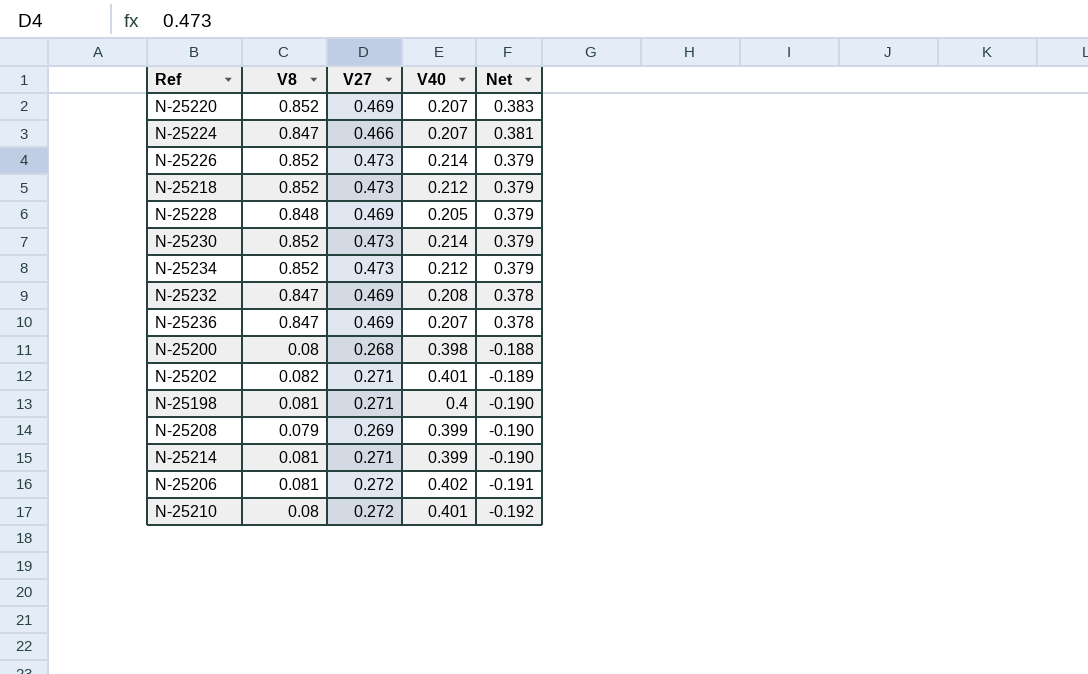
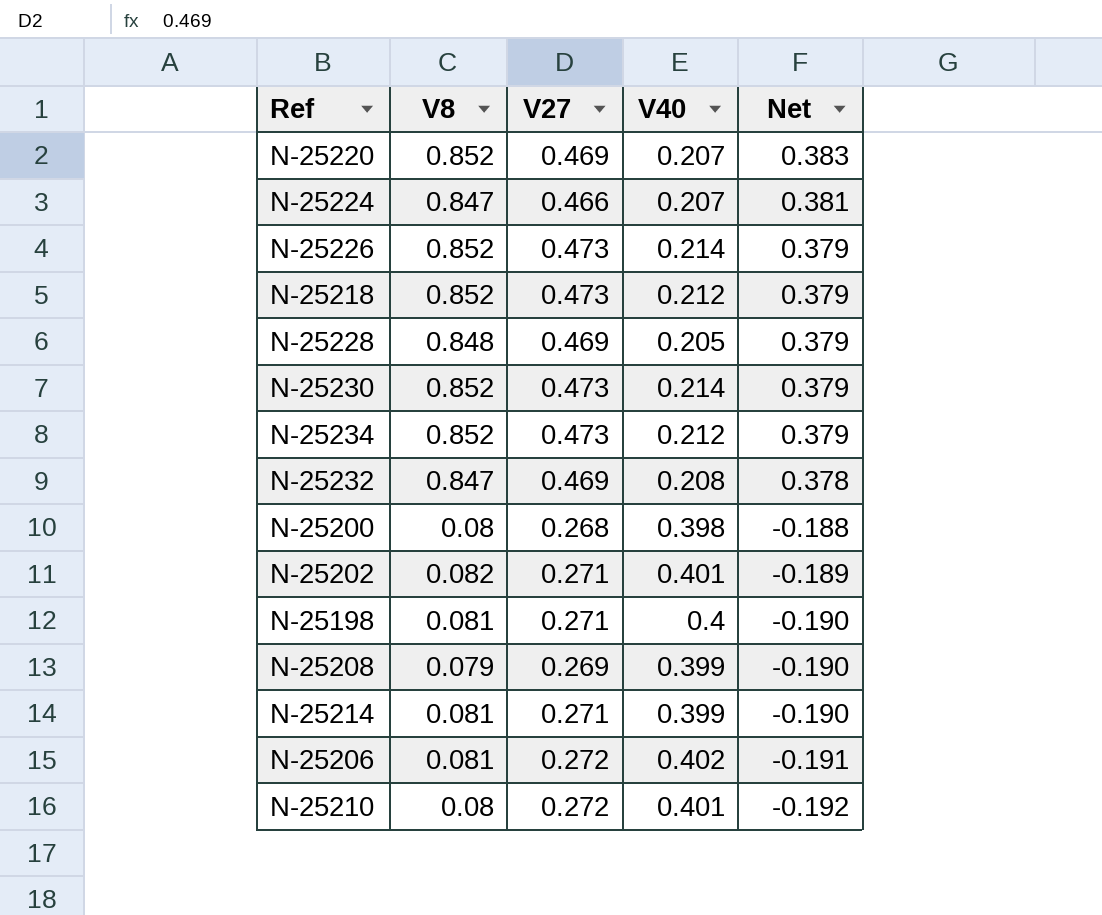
row N-25236: 0.847 | 0.469 | 0.207 | 0.378 -> none

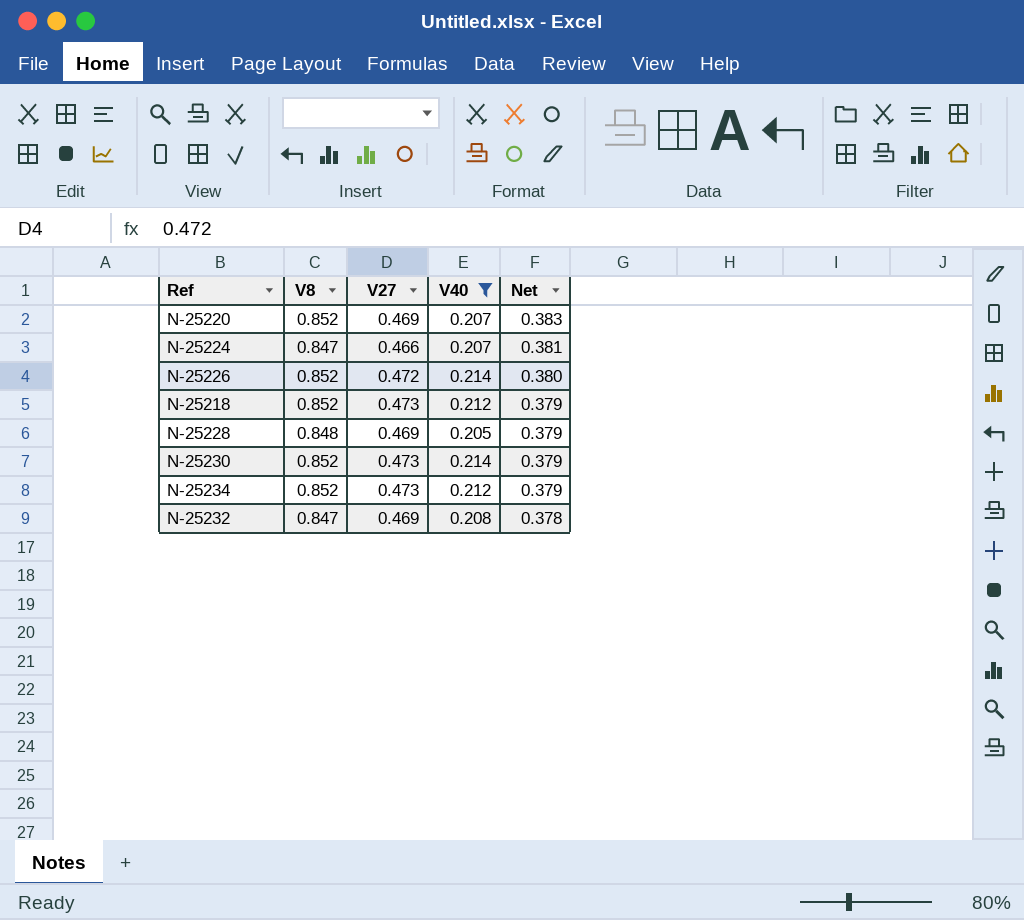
filter: none -> V40 <= 0.214
N-25226 | V27: 0.473 -> 0.472
N-25226 | Net: 0.379 -> 0.380

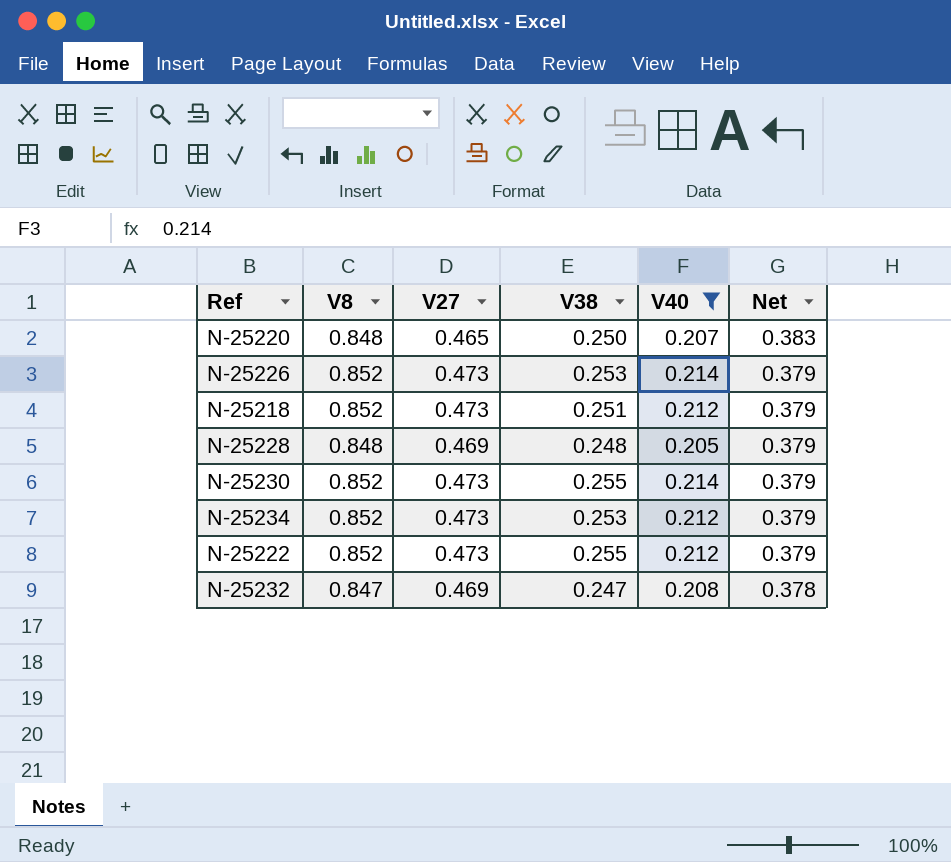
column V38 | position: none -> 4
row N-25224: 0.847 | 0.466 | 0.207 | 0.381 -> none
N-25220 | V8: 0.852 -> 0.848
N-25220 | V27: 0.469 -> 0.465
N-25226 | V27: 0.472 -> 0.473
N-25226 | Net: 0.380 -> 0.379
row N-25222: none -> 0.852 | 0.473 | 0.255 | 0.212 | 0.379

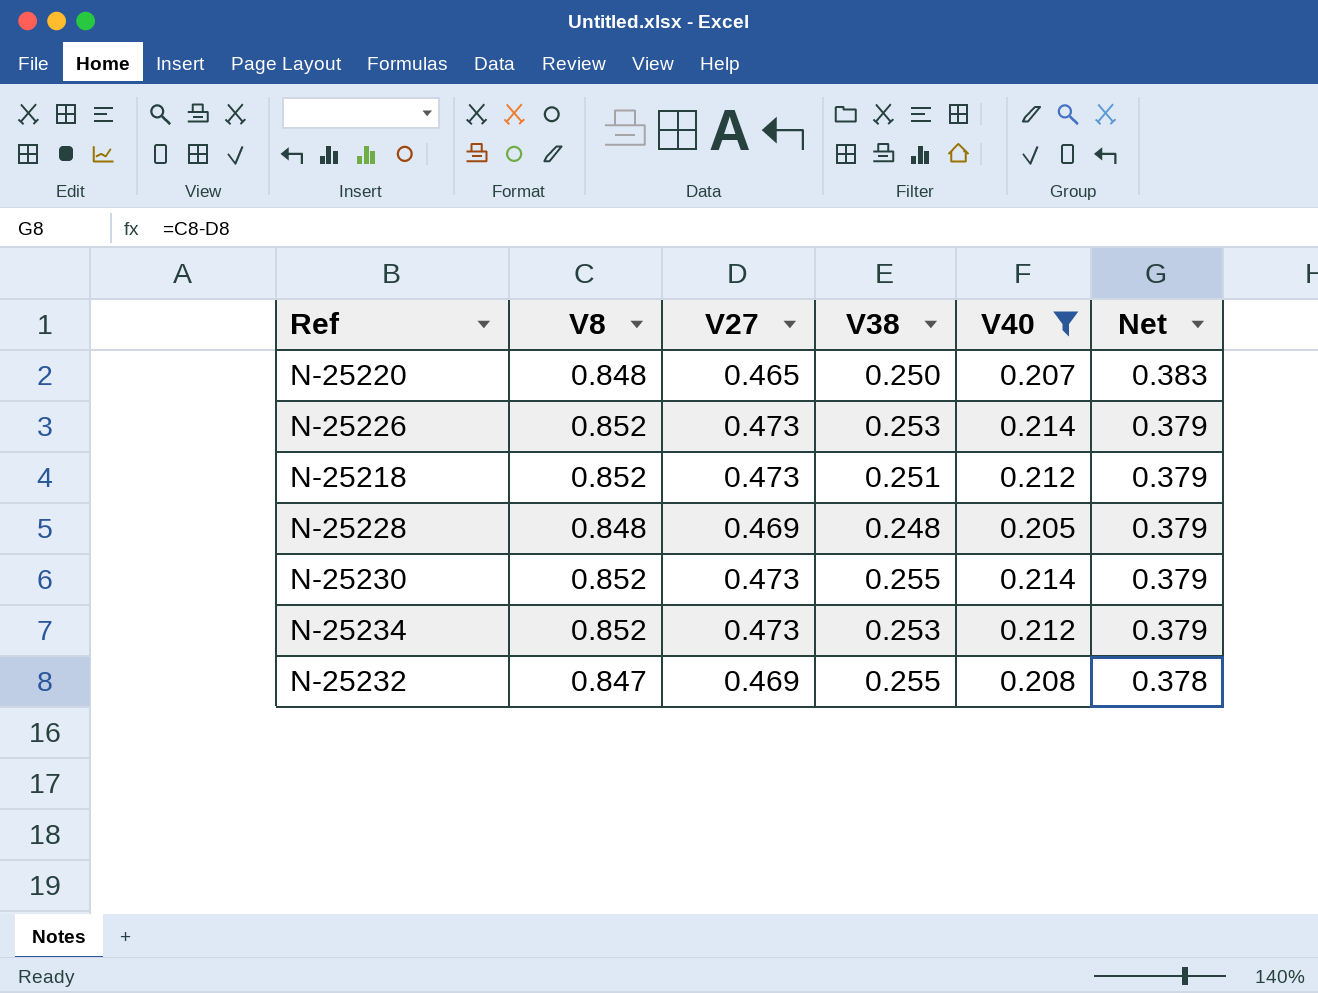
row N-25222: 0.852 | 0.473 | 0.255 | 0.212 | 0.379 -> none
N-25232 | V38: 0.247 -> 0.255

